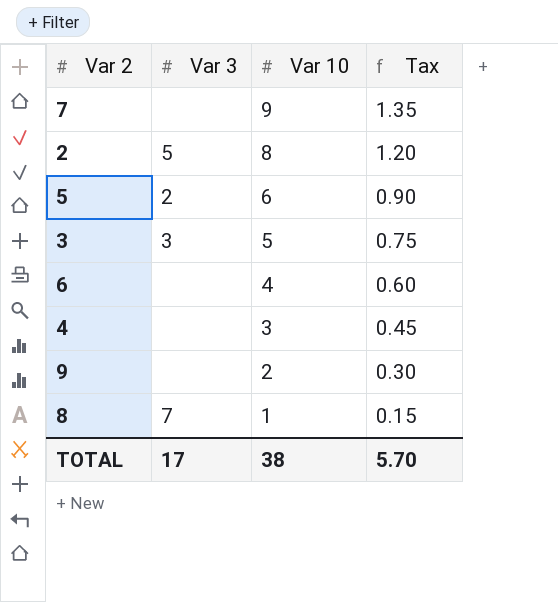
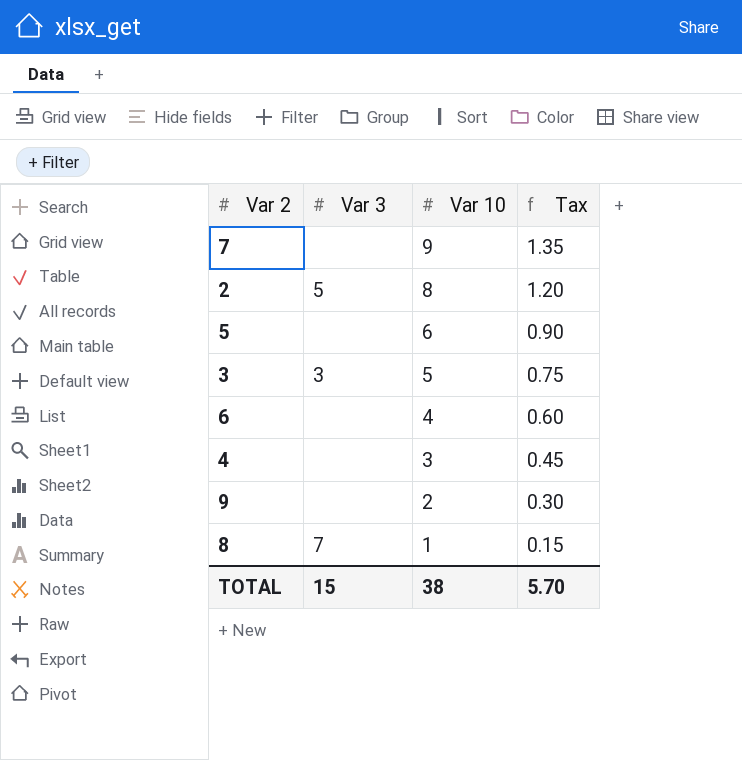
5 | Var 3: 2 -> none
TOTAL | Var 3: 17 -> 15

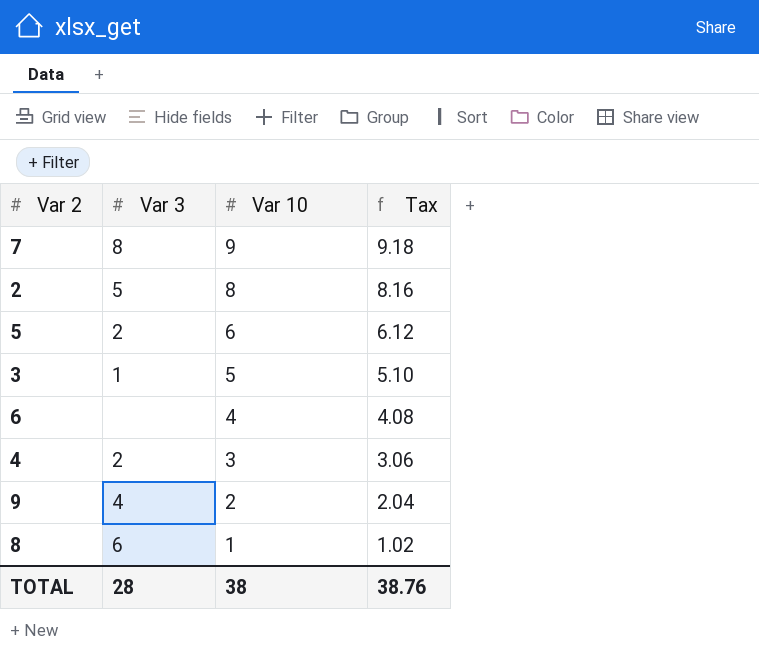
column Tax | formula: [Var 10] * 0.15 -> [Var 10] * 1.02
7 | Var 3: none -> 8
5 | Var 3: none -> 2
3 | Var 3: 3 -> 1
4 | Var 3: none -> 2
9 | Var 3: none -> 4
8 | Var 3: 7 -> 6
TOTAL | Var 3: 15 -> 28
TOTAL | Tax: 5.70 -> 38.76

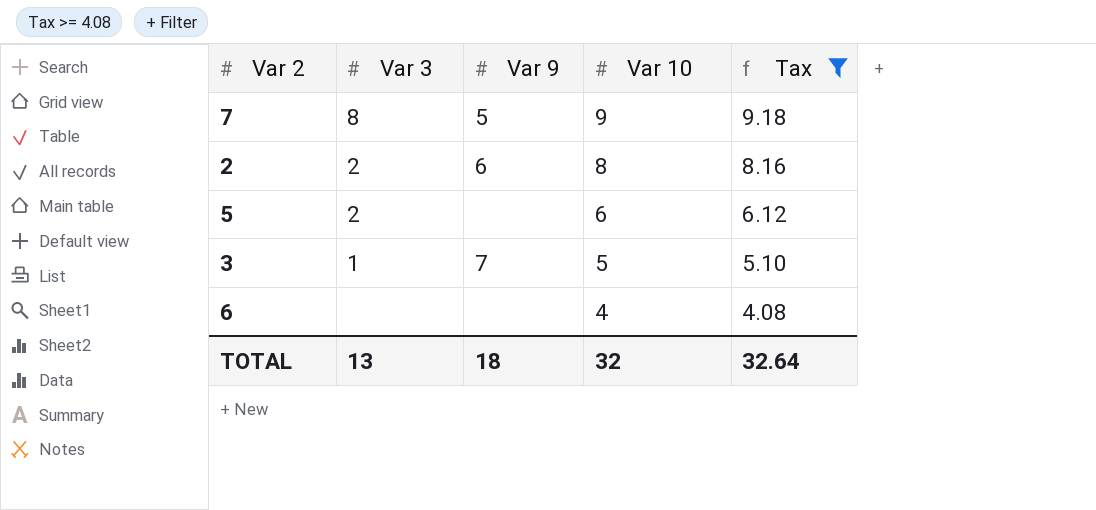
filter: none -> Tax >= 4.08
column Var 9 | position: none -> 3
2 | Var 3: 5 -> 2
TOTAL | Var 3: 28 -> 13
TOTAL | Var 10: 38 -> 32
TOTAL | Tax: 38.76 -> 32.64

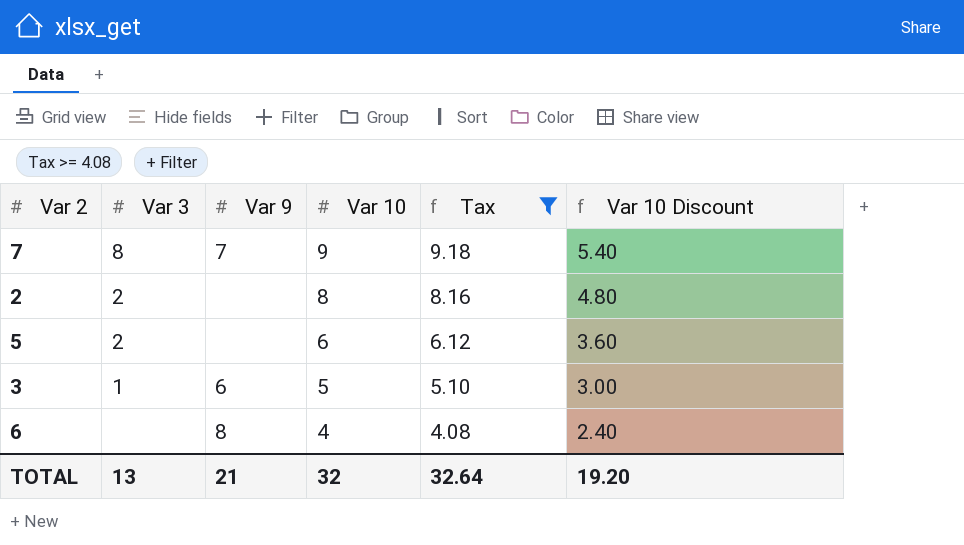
column Var 10 Discount | formula: none -> [Var 10] * 0.6
7 | Var 9: 5 -> 7
2 | Var 9: 6 -> none
3 | Var 9: 7 -> 6
6 | Var 9: none -> 8
TOTAL | Var 9: 18 -> 21

